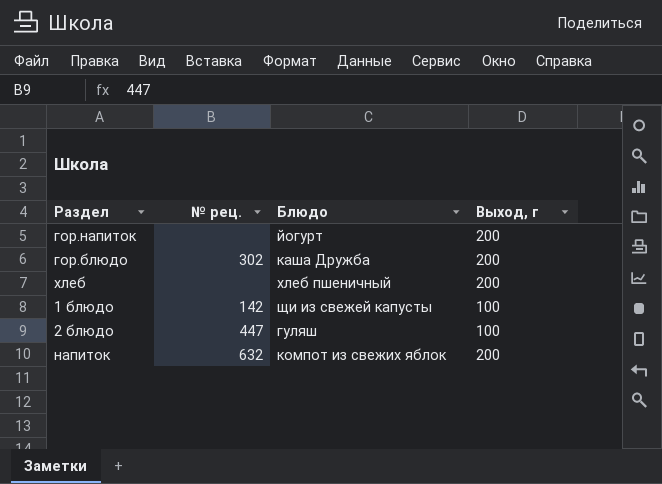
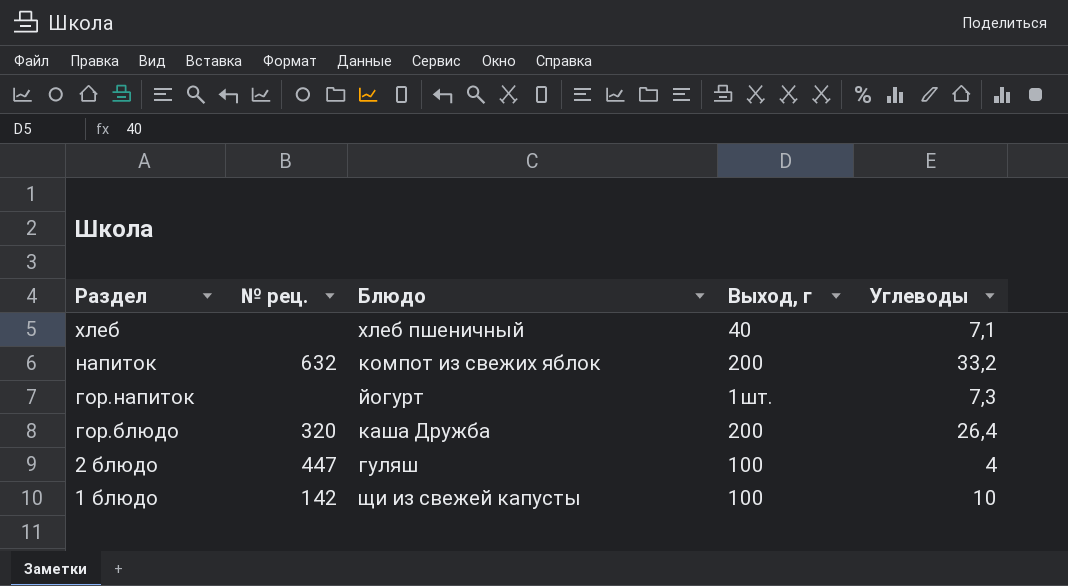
row order: none -> Раздел descending
column Углеводы | position: none -> 5
хлеб | Выход, г: 200 -> 40
гор.напиток | Выход, г: 200 -> 1шт.
гор.блюдо | № рец.: 302 -> 320

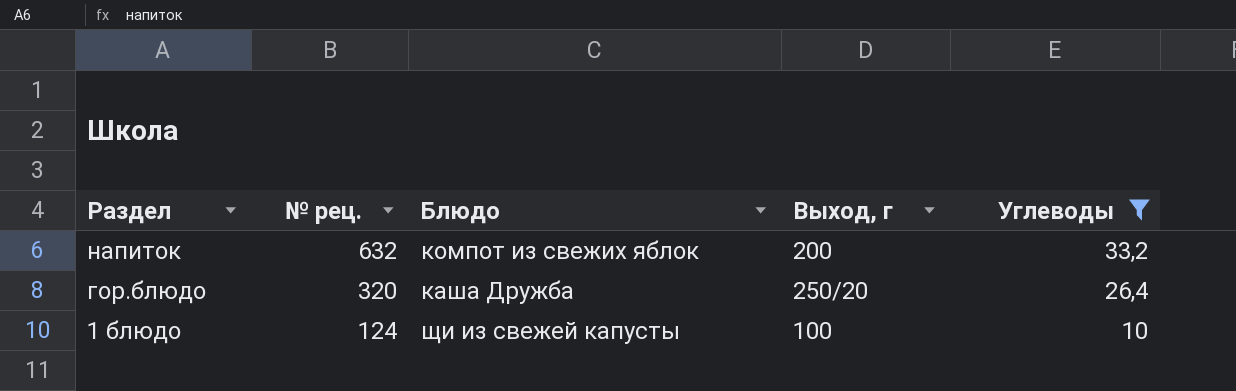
filter: none -> Углеводы >= 10
гор.блюдо | Выход, г: 200 -> 250/20
1 блюдо | № рец.: 142 -> 124

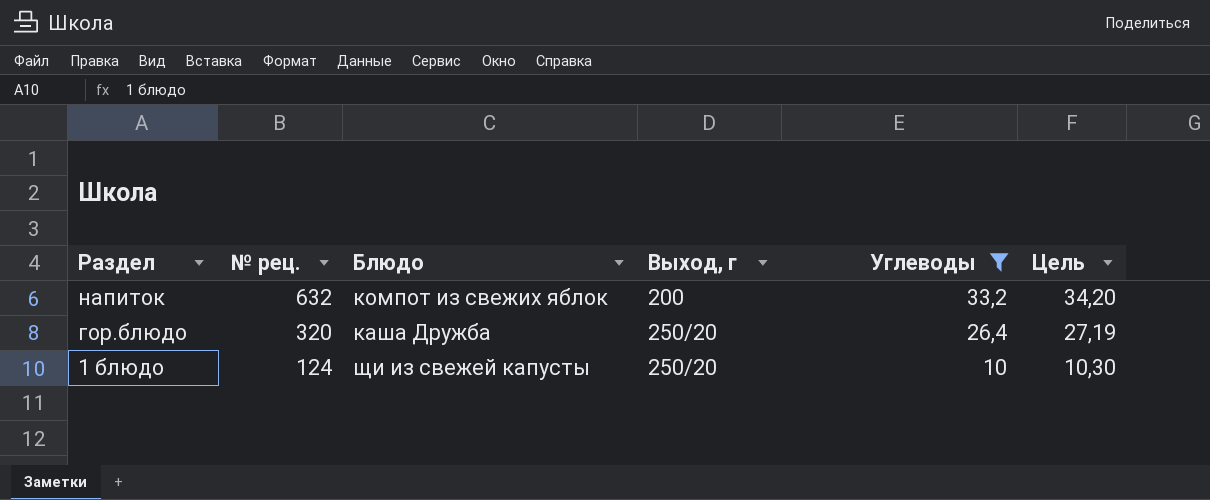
column Цель | formula: none -> [Углеводы] * 1,03
1 блюдо | Выход, г: 100 -> 250/20

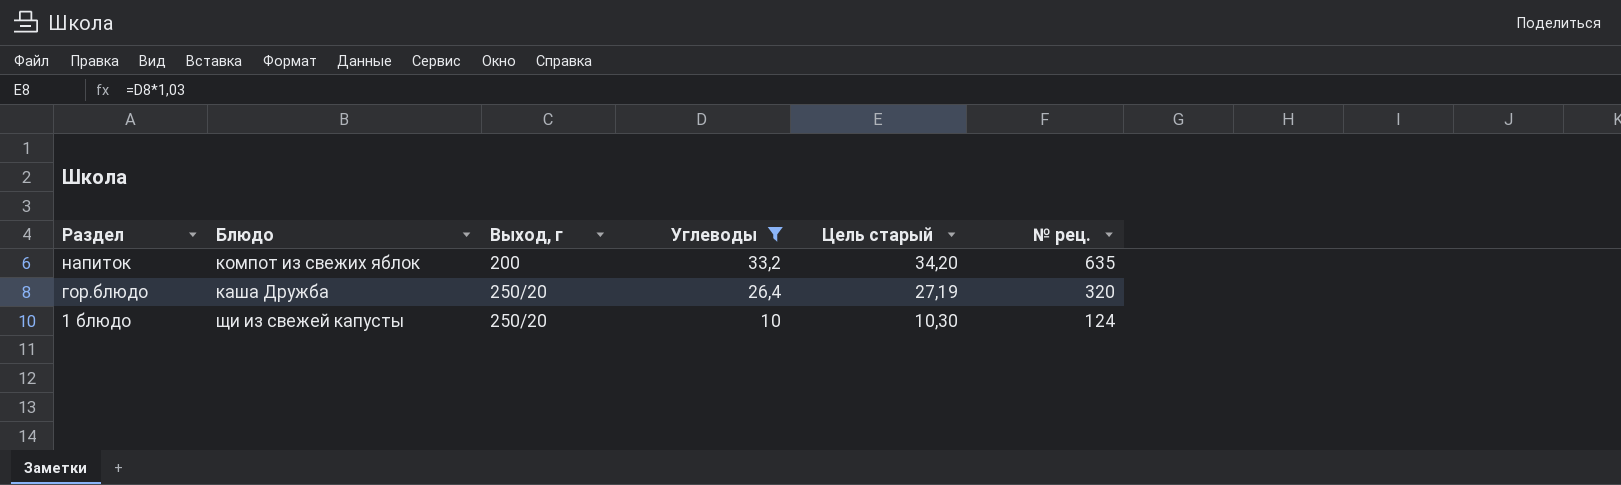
column name: Цель -> Цель старый
column № рец. | position: 2 -> 6
напиток | № рец.: 632 -> 635

